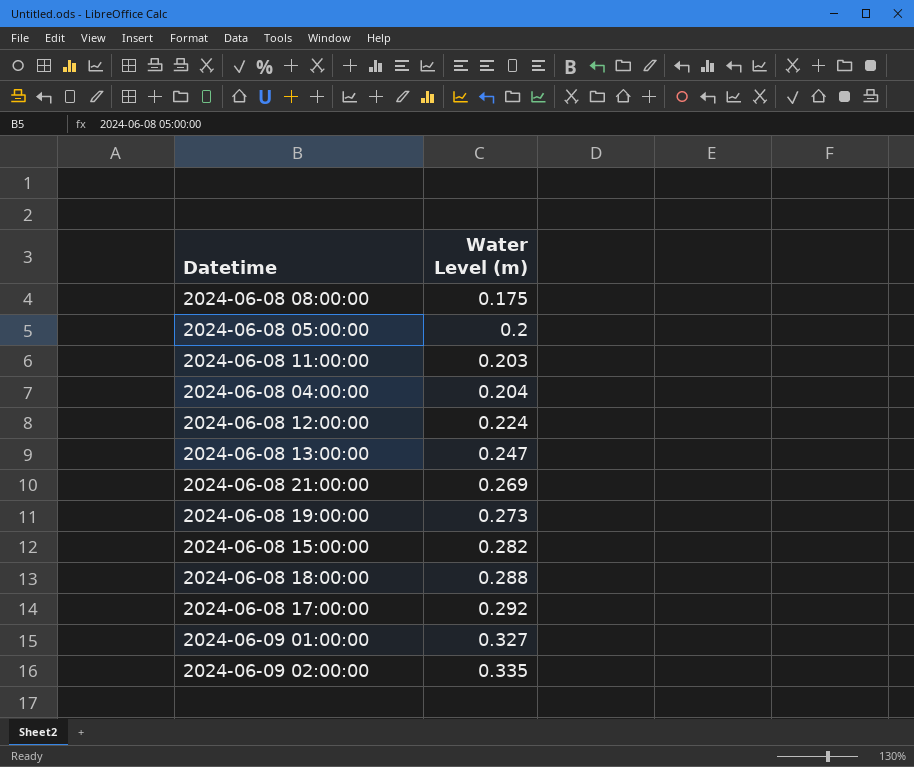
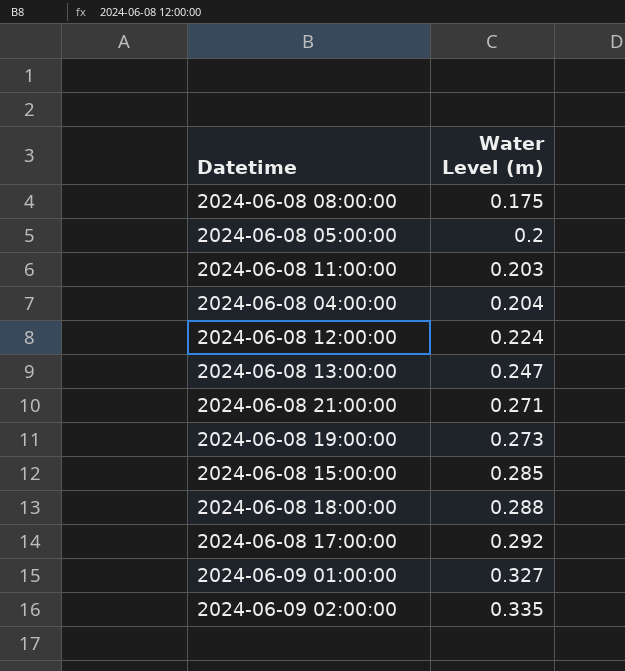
2024-06-08 21:00:00 | Water Level (m): 0.269 -> 0.271
2024-06-08 15:00:00 | Water Level (m): 0.282 -> 0.285

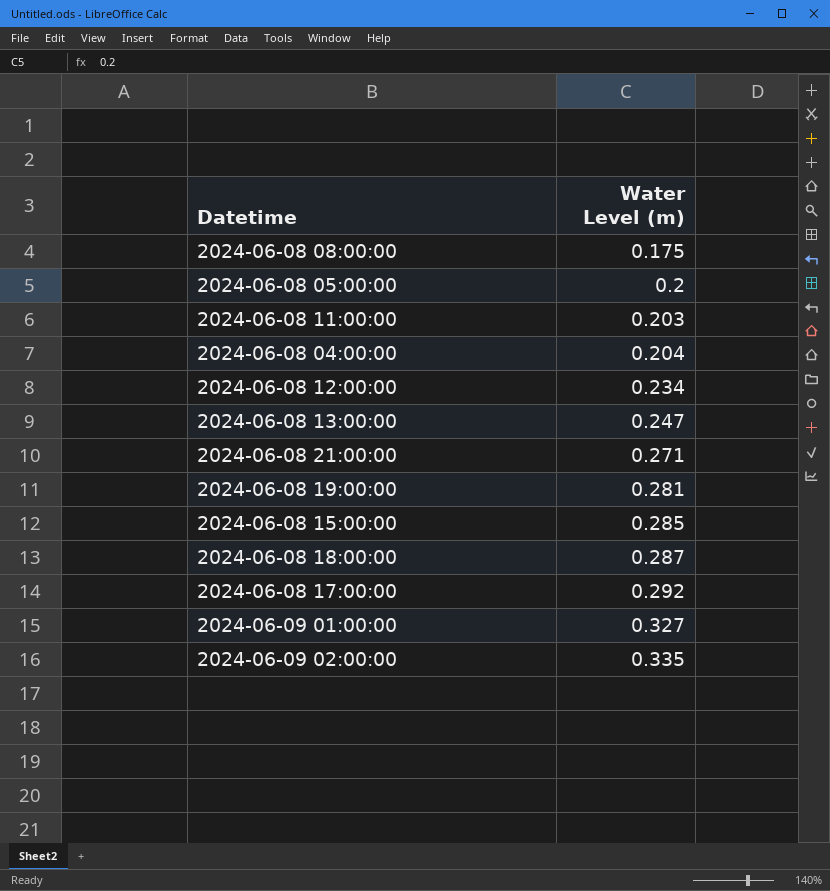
2024-06-08 12:00:00 | Water Level (m): 0.224 -> 0.234
2024-06-08 19:00:00 | Water Level (m): 0.273 -> 0.281
2024-06-08 18:00:00 | Water Level (m): 0.288 -> 0.287

